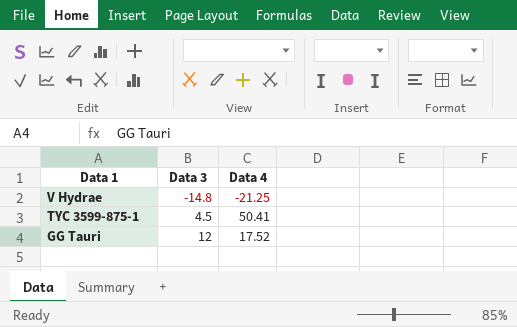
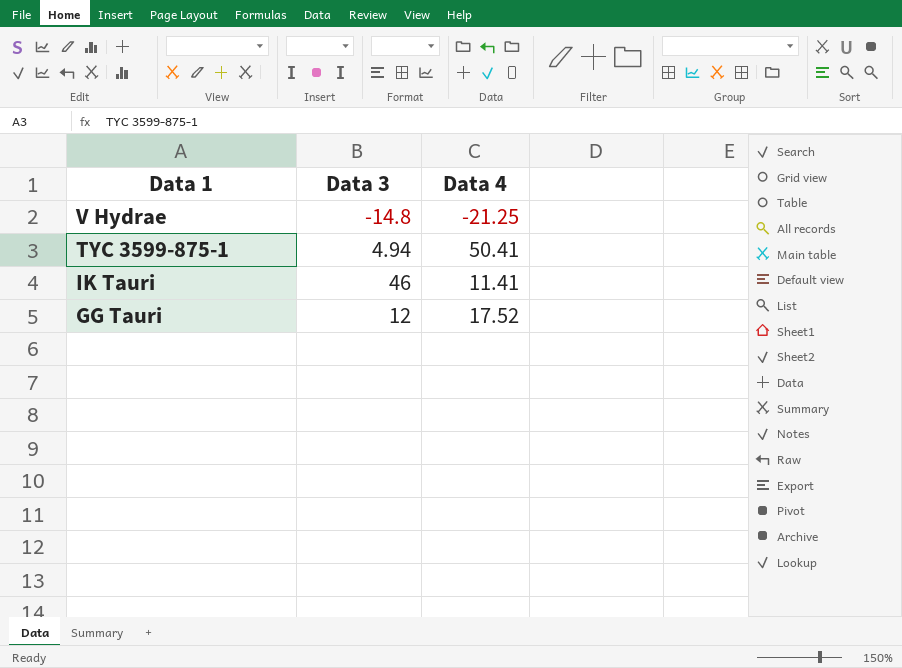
TYC 3599-875-1 | Data 3: 4.5 -> 4.94
row IK Tauri: none -> 46 | 11.41

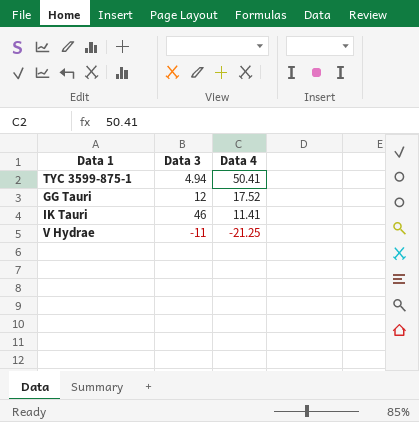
row order: Data 1 descending -> Data 4 descending
V Hydrae | Data 3: -14.8 -> -11

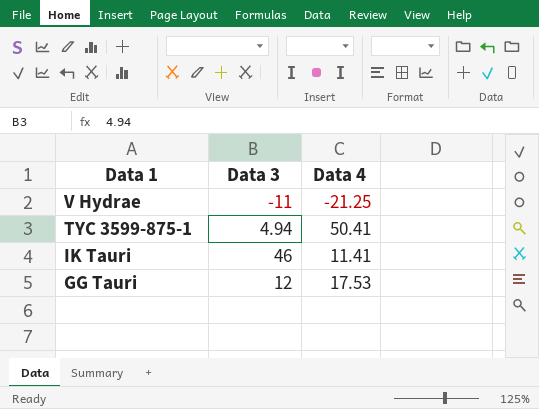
row order: Data 4 descending -> Data 1 descending
GG Tauri | Data 4: 17.52 -> 17.53

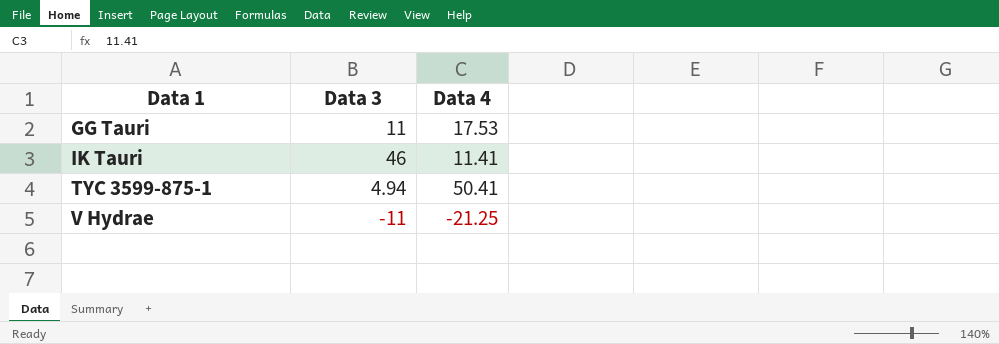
row order: Data 1 descending -> Data 1 ascending
GG Tauri | Data 3: 12 -> 11

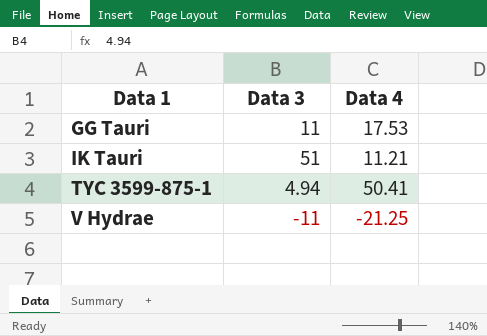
IK Tauri | Data 3: 46 -> 51
IK Tauri | Data 4: 11.41 -> 11.21

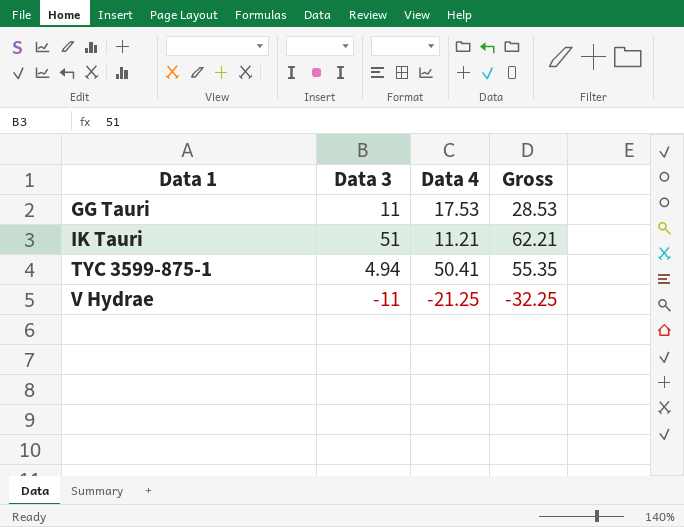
column Gross | formula: none -> [Data 3] + [Data 4]

